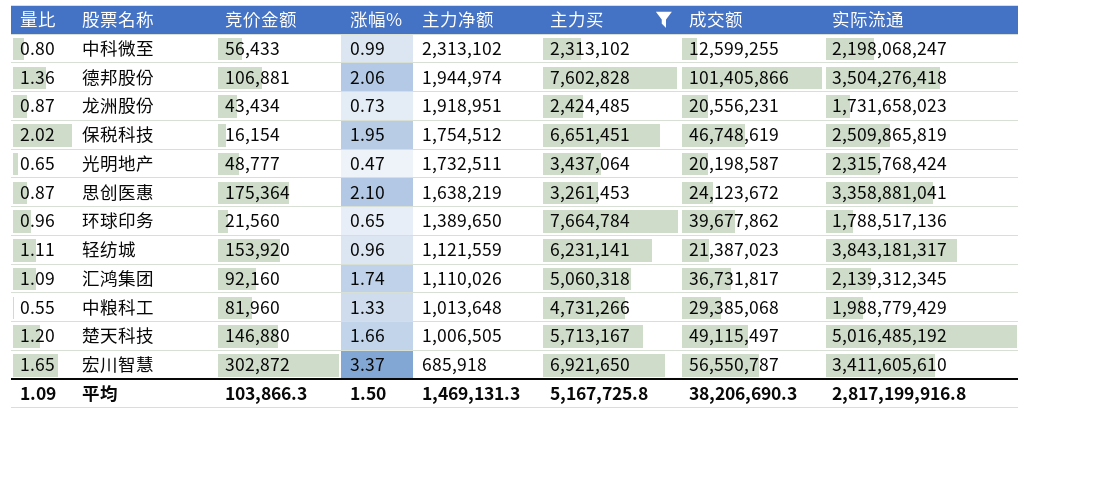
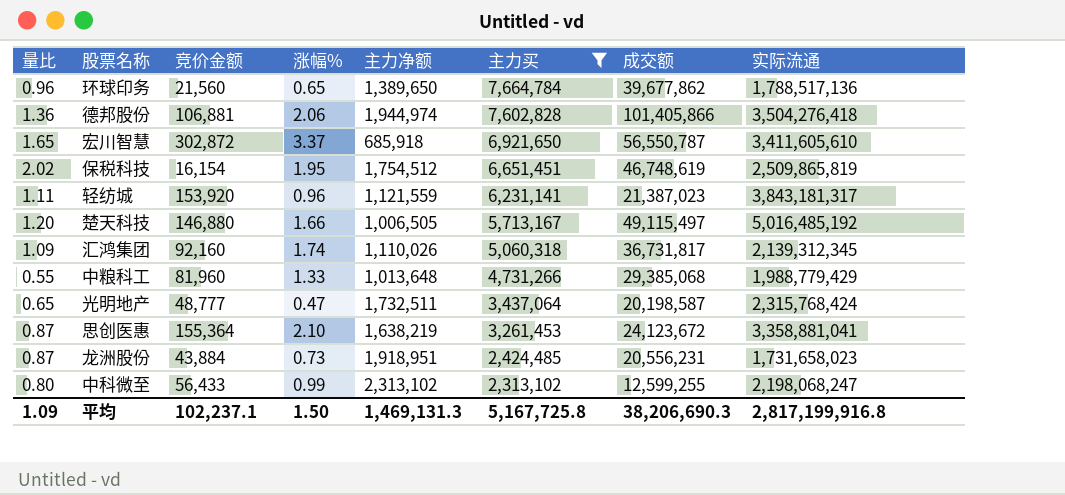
row order: 主力净额 descending -> 主力买 descending
思创医惠 | 竞价金额: 175,364 -> 155,364
龙洲股份 | 竞价金额: 43,434 -> 43,884
平均 | 竞价金额: 103,866.3 -> 102,237.1

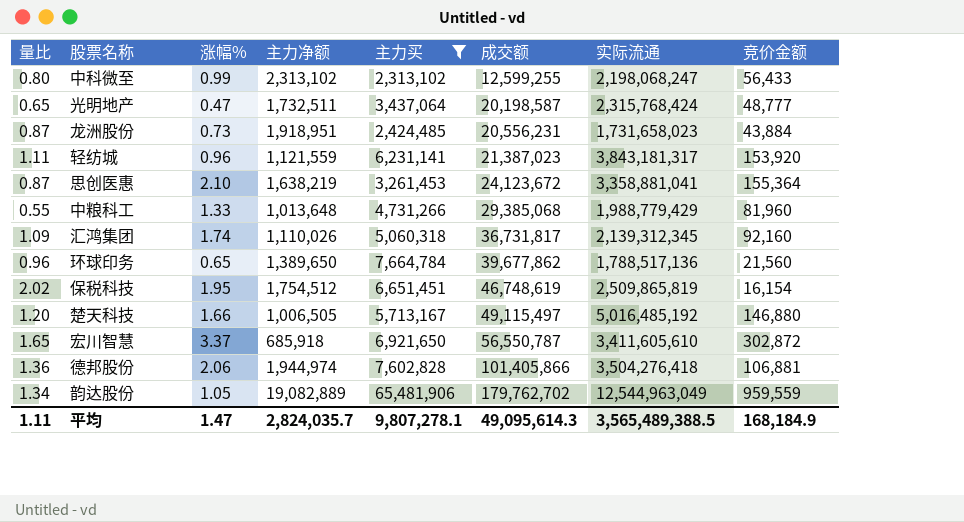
row order: 主力买 descending -> 成交额 ascending
column 竞价金额 | position: 3 -> 8
row 韵达股份: none -> 1.34 | 1.05 | 19,082,889 | 65,481,906 | 179,762,702 | 12,544,963,049 | 959,559
平均 | 量比: 1.09 -> 1.11
平均 | 涨幅%: 1.50 -> 1.47
平均 | 主力净额: 1,469,131.3 -> 2,824,035.7
平均 | 主力买: 5,167,725.8 -> 9,807,278.1
平均 | 成交额: 38,206,690.3 -> 49,095,614.3
平均 | 实际流通: 2,817,199,916.8 -> 3,565,489,388.5
平均 | 竞价金额: 102,237.1 -> 168,184.9

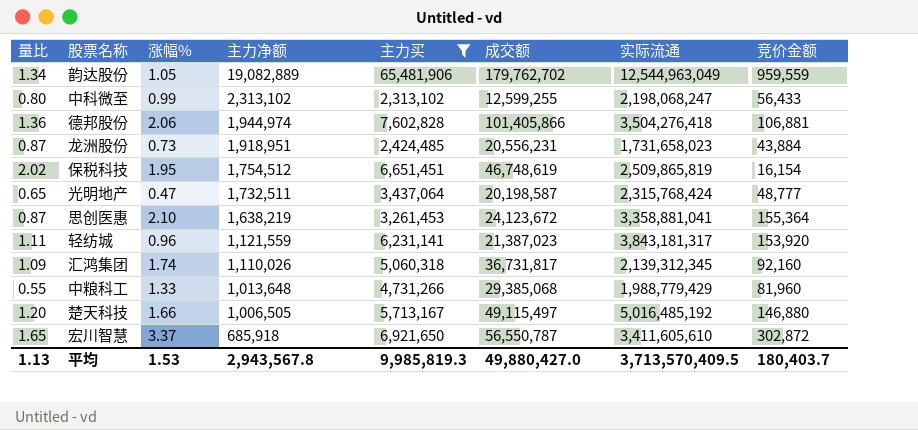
row order: 成交额 ascending -> 主力净额 descending
row 环球印务: 0.96 | 0.65 | 1,389,650 | 7,664,784 | 39,677,862 | 1,788,517,136 | 21,560 -> none
平均 | 量比: 1.11 -> 1.13
平均 | 涨幅%: 1.47 -> 1.53
平均 | 主力净额: 2,824,035.7 -> 2,943,567.8
平均 | 主力买: 9,807,278.1 -> 9,985,819.3
平均 | 成交额: 49,095,614.3 -> 49,880,427.0
平均 | 实际流通: 3,565,489,388.5 -> 3,713,570,409.5
平均 | 竞价金额: 168,184.9 -> 180,403.7

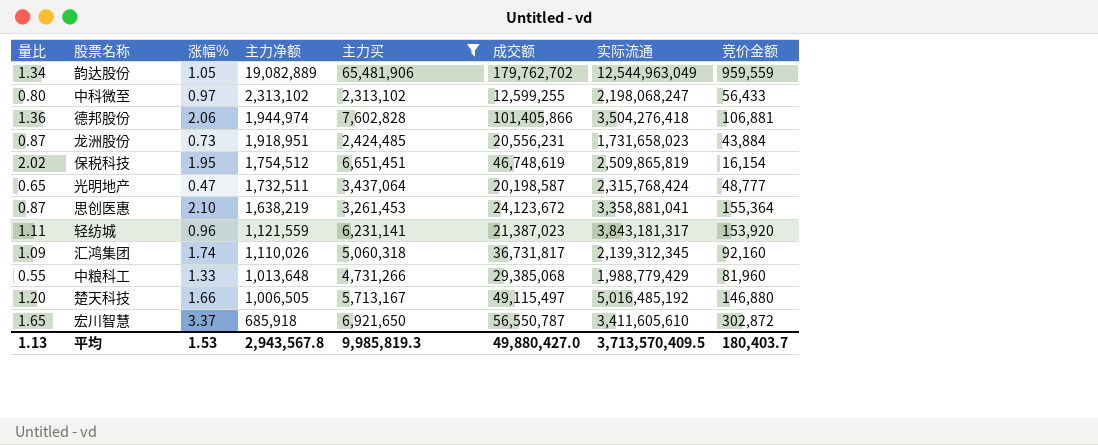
中科微至 | 涨幅%: 0.99 -> 0.97

